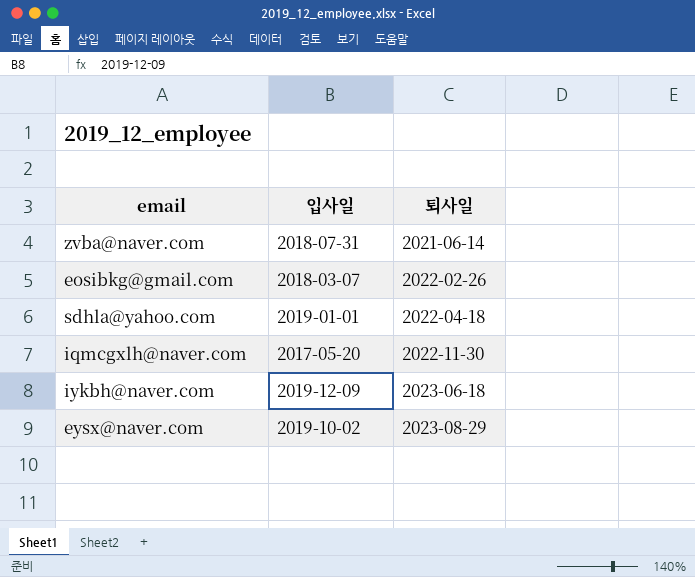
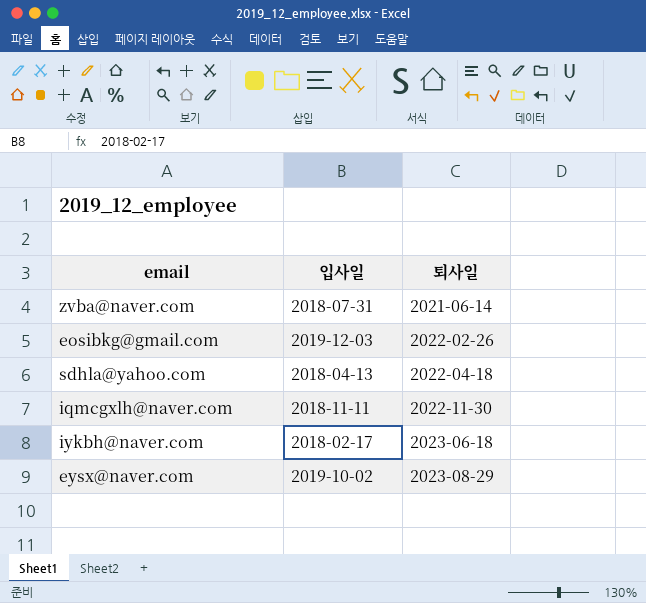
eosibkg@gmail.com | 입사일: 2018-03-07 -> 2019-12-03
sdhla@yahoo.com | 입사일: 2019-01-01 -> 2018-04-13
iqmcgxlh@naver.com | 입사일: 2017-05-20 -> 2018-11-11
iykbh@naver.com | 입사일: 2019-12-09 -> 2018-02-17

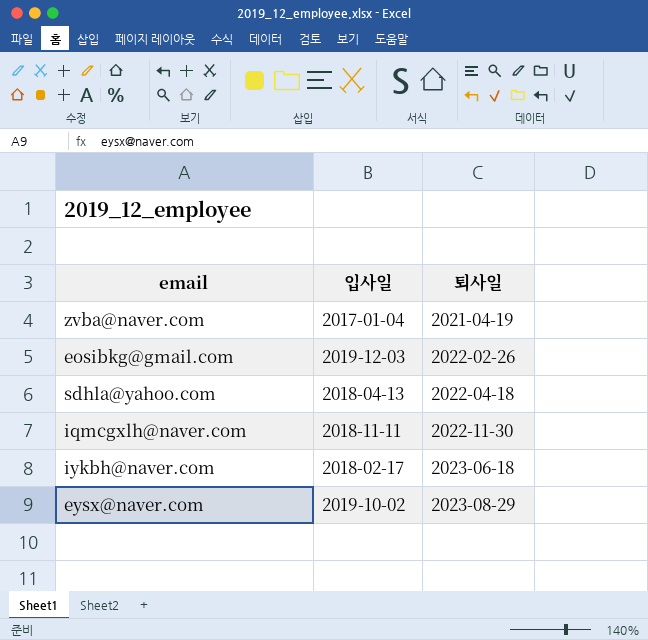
zvba@naver.com | 입사일: 2018-07-31 -> 2017-01-04
zvba@naver.com | 퇴사일: 2021-06-14 -> 2021-04-19

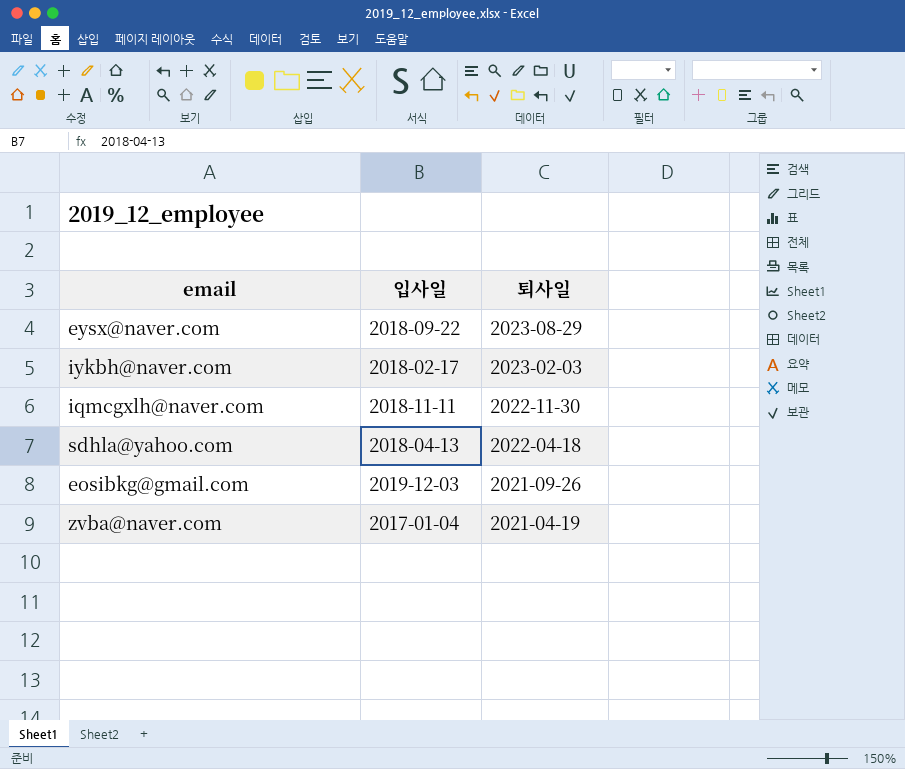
row order: 퇴사일 ascending -> 퇴사일 descending
eysx@naver.com | 입사일: 2019-10-02 -> 2018-09-22
iykbh@naver.com | 퇴사일: 2023-06-18 -> 2023-02-03
eosibkg@gmail.com | 퇴사일: 2022-02-26 -> 2021-09-26

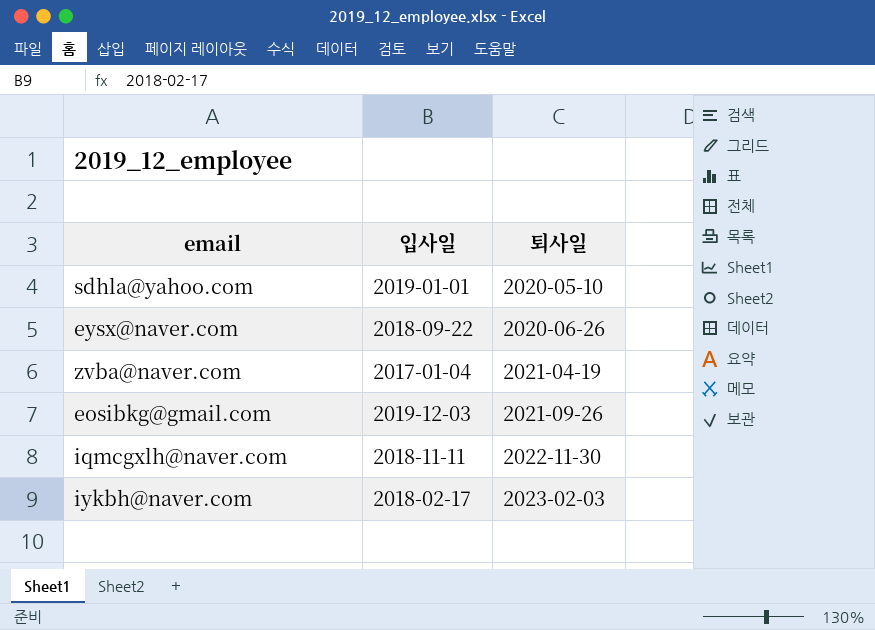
row order: 퇴사일 descending -> 퇴사일 ascending
sdhla@yahoo.com | 입사일: 2018-04-13 -> 2019-01-01
sdhla@yahoo.com | 퇴사일: 2022-04-18 -> 2020-05-10
eysx@naver.com | 퇴사일: 2023-08-29 -> 2020-06-26

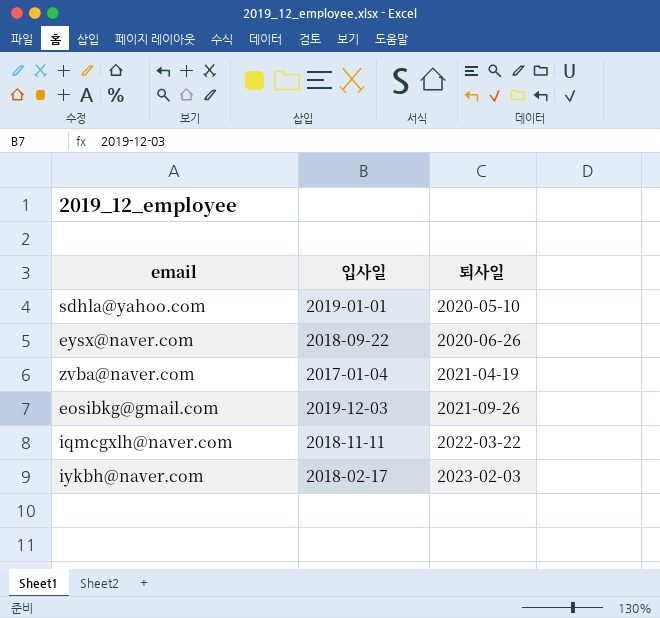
iqmcgxlh@naver.com | 퇴사일: 2022-11-30 -> 2022-03-22

